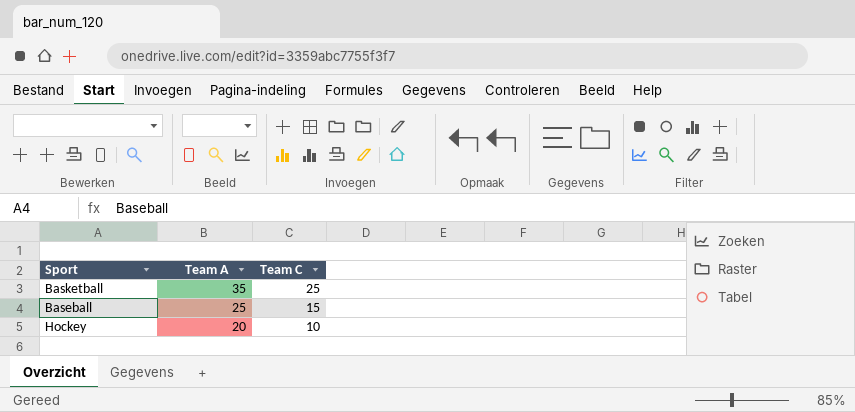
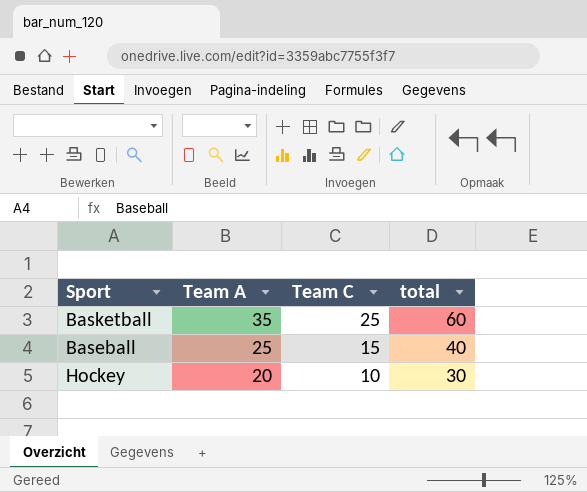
column total | formula: none -> [Team A] + [Team C]

